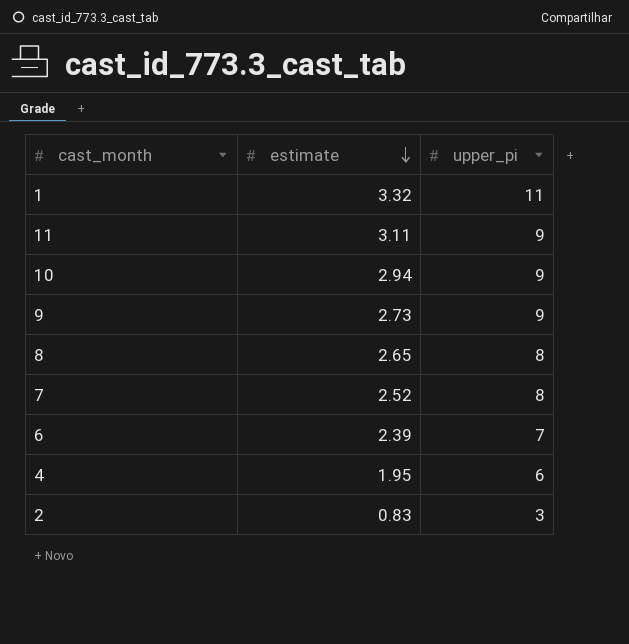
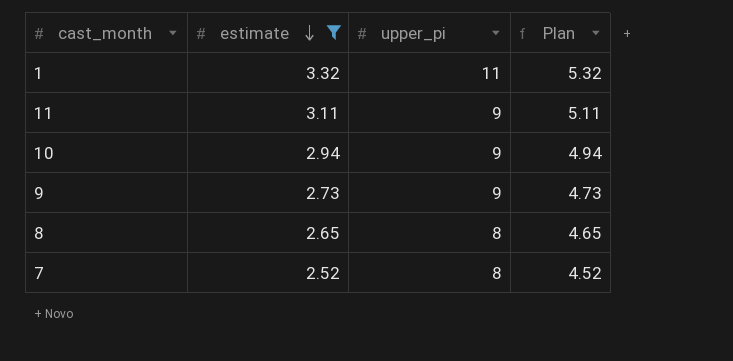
filter: none -> estimate >= 2.52
column Plan | formula: none -> [estimate] + 2

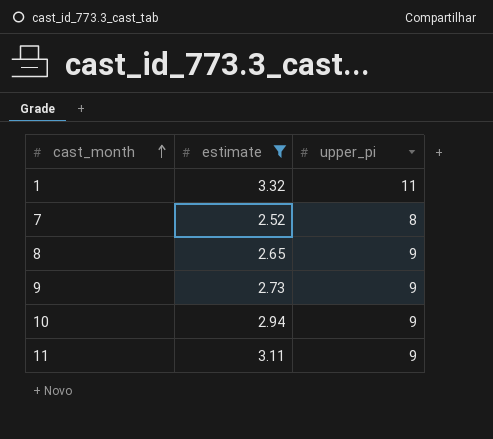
row order: estimate descending -> cast_month ascending
column Plan | formula: [estimate] + 2 -> none
8 | upper_pi: 8 -> 9

